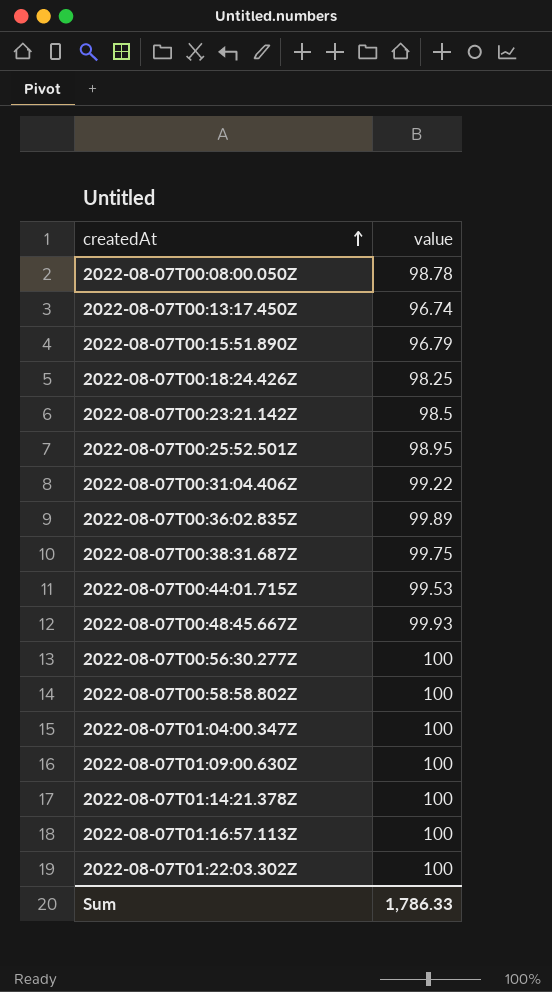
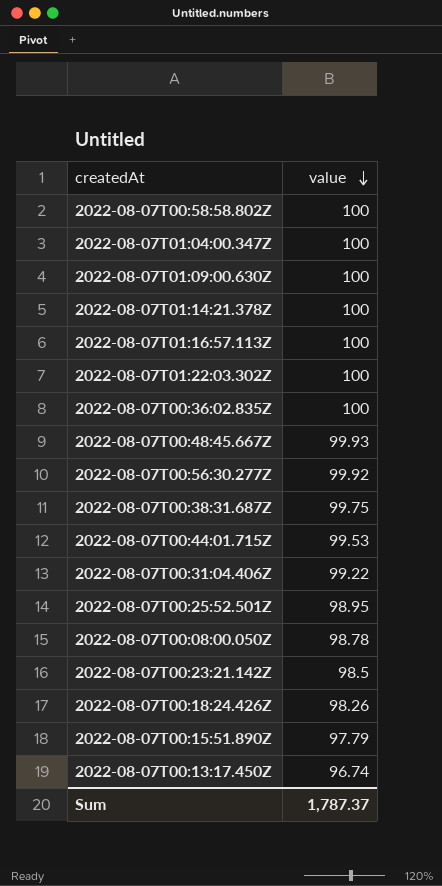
row order: createdAt ascending -> value descending
2022-08-07T00:36:02.835Z | value: 99.89 -> 100
2022-08-07T00:56:30.277Z | value: 100 -> 99.92
2022-08-07T00:18:24.426Z | value: 98.25 -> 98.26
2022-08-07T00:15:51.890Z | value: 96.79 -> 97.79
Sum | value: 1,786.33 -> 1,787.37

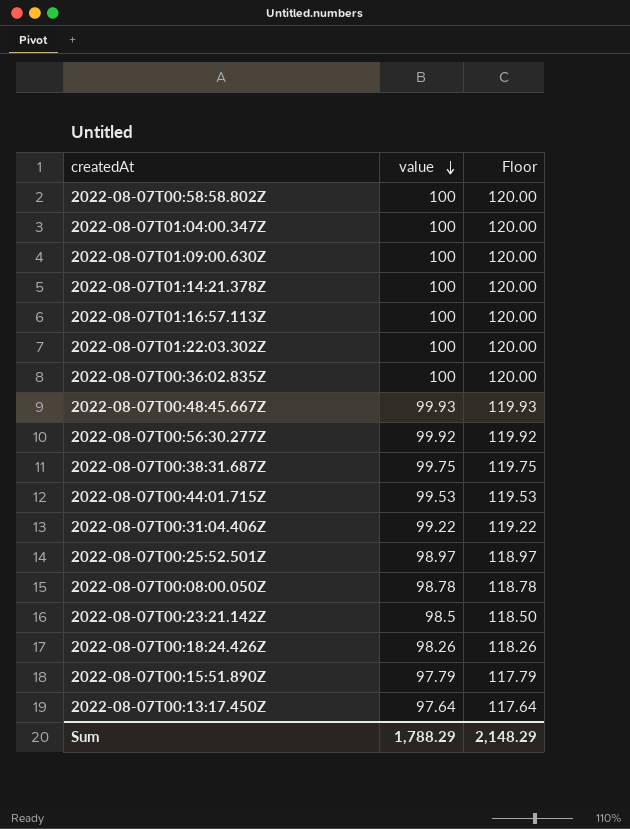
column Floor | formula: none -> [value] + 20
2022-08-07T00:25:52.501Z | value: 98.95 -> 98.97
2022-08-07T00:13:17.450Z | value: 96.74 -> 97.64
Sum | value: 1,787.37 -> 1,788.29

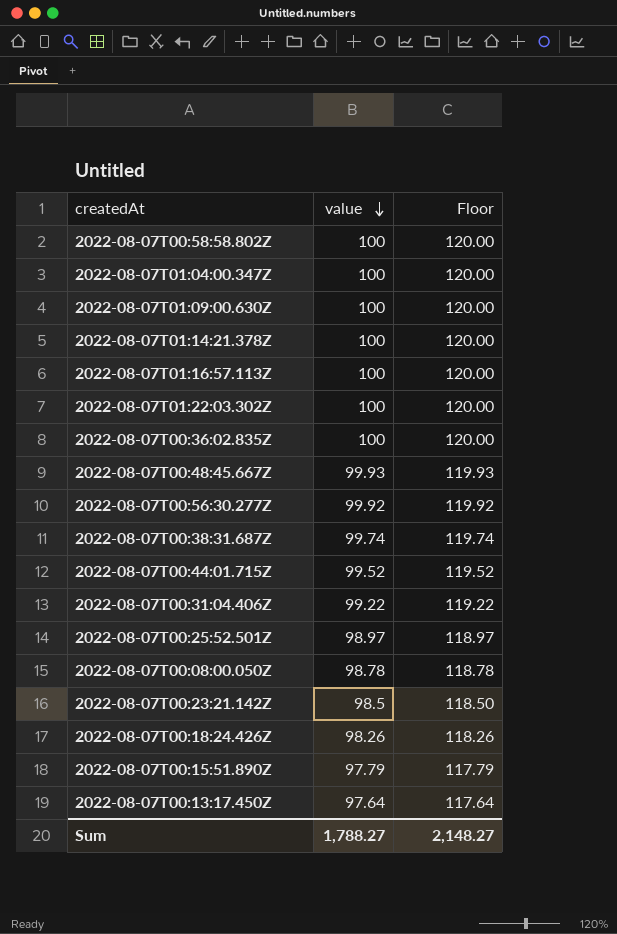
2022-08-07T00:38:31.687Z | value: 99.75 -> 99.74
2022-08-07T00:38:31.687Z | Floor: 119.75 -> 119.74
2022-08-07T00:44:01.715Z | value: 99.53 -> 99.52
2022-08-07T00:44:01.715Z | Floor: 119.53 -> 119.52
Sum | value: 1,788.29 -> 1,788.27
Sum | Floor: 2,148.29 -> 2,148.27

